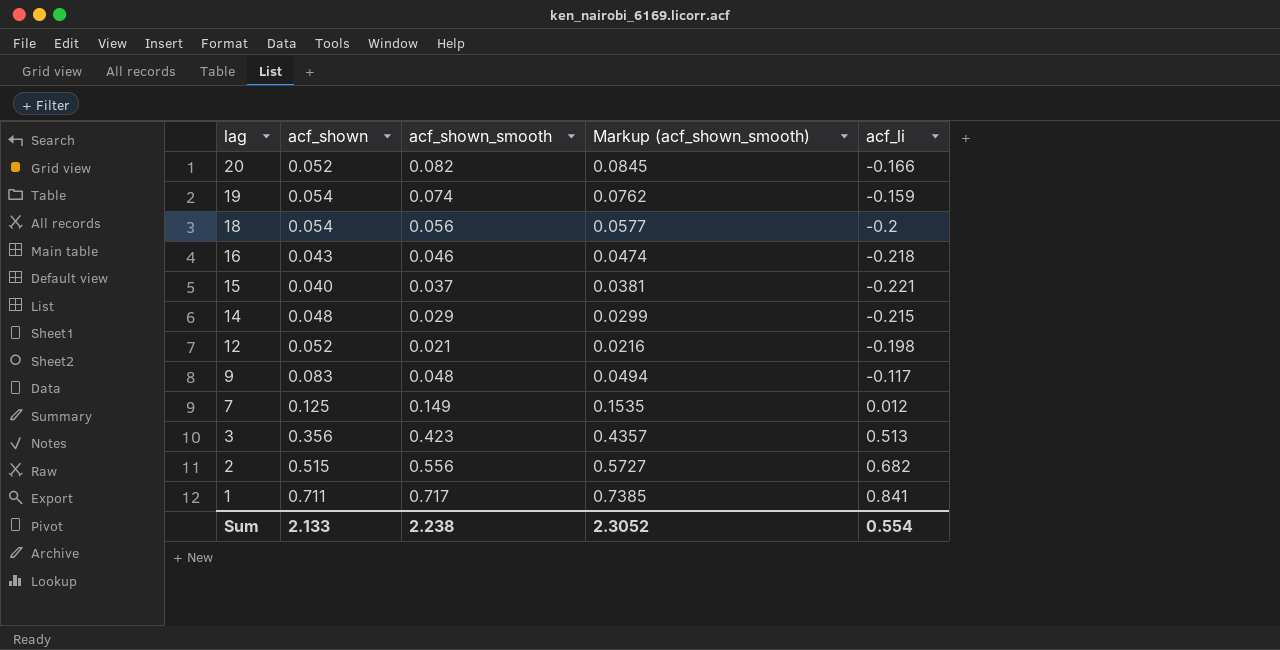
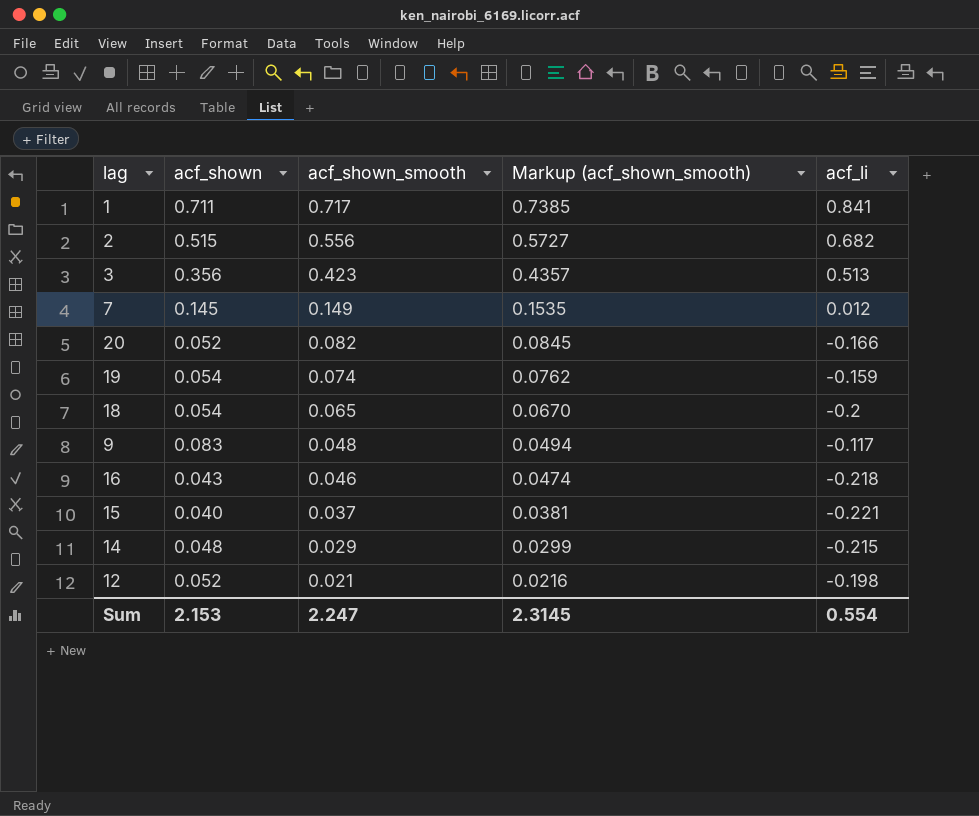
row order: lag descending -> acf_shown_smooth descending
7 | acf_shown: 0.125 -> 0.145
18 | acf_shown_smooth: 0.056 -> 0.065
18 | Markup (acf_shown_smooth): 0.0577 -> 0.0670
Sum | acf_shown: 2.133 -> 2.153
Sum | acf_shown_smooth: 2.238 -> 2.247
Sum | Markup (acf_shown_smooth): 2.3052 -> 2.3145

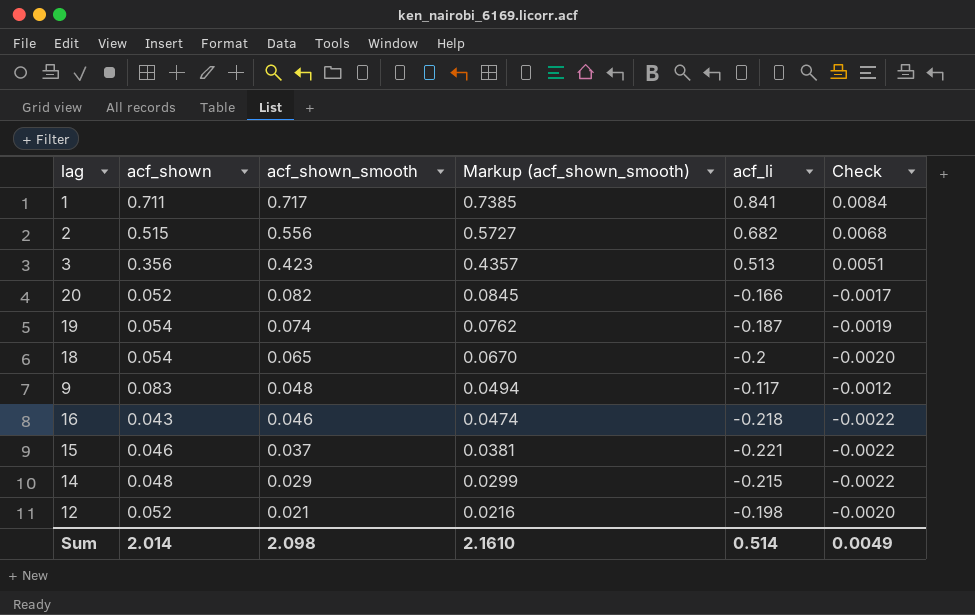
column Check | formula: none -> [acf_li] * 0.01
row 7: 0.145 | 0.149 | 0.1535 | 0.012 -> none
19 | acf_li: -0.159 -> -0.187
15 | acf_shown: 0.040 -> 0.046
Sum | acf_shown: 2.153 -> 2.014
Sum | acf_shown_smooth: 2.247 -> 2.098
Sum | Markup (acf_shown_smooth): 2.3145 -> 2.1610
Sum | acf_li: 0.554 -> 0.514

